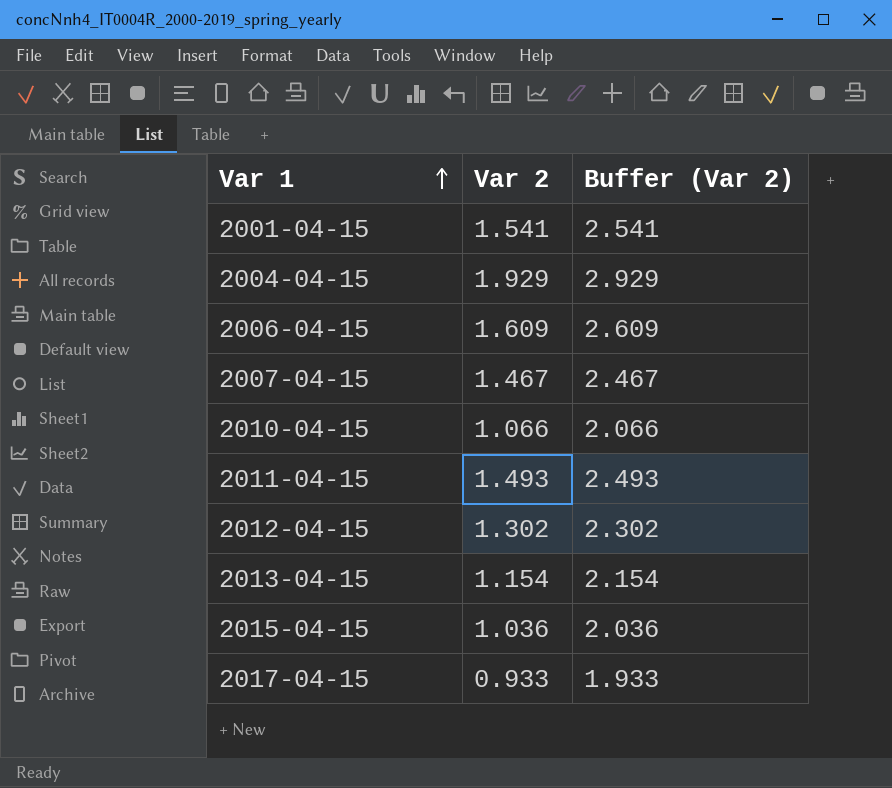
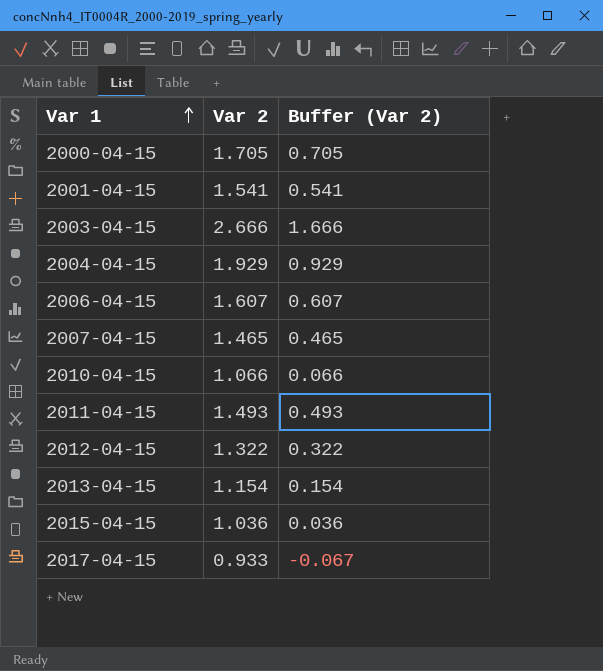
column Buffer (Var 2) | formula: [Var 2] + 1 -> [Var 2] - 1
row 2000-04-15: none -> 1.705 | 0.705
row 2003-04-15: none -> 2.666 | 1.666
2006-04-15 | Var 2: 1.609 -> 1.607
2007-04-15 | Var 2: 1.467 -> 1.465
2012-04-15 | Var 2: 1.302 -> 1.322

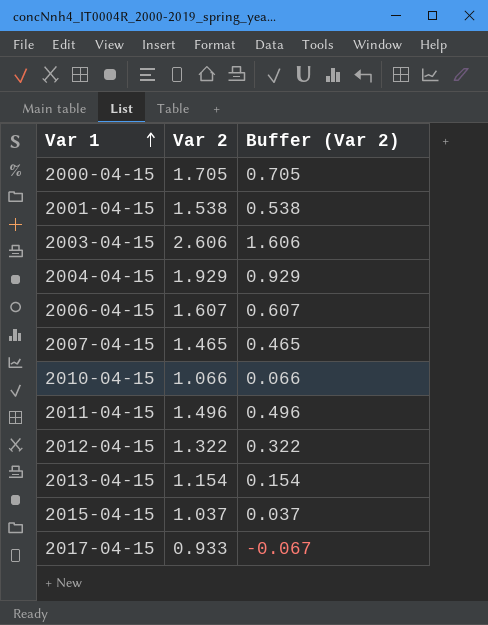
2001-04-15 | Var 2: 1.541 -> 1.538
2001-04-15 | Buffer (Var 2): 0.541 -> 0.538
2003-04-15 | Var 2: 2.666 -> 2.606
2003-04-15 | Buffer (Var 2): 1.666 -> 1.606
2011-04-15 | Var 2: 1.493 -> 1.496
2011-04-15 | Buffer (Var 2): 0.493 -> 0.496
2015-04-15 | Var 2: 1.036 -> 1.037
2015-04-15 | Buffer (Var 2): 0.036 -> 0.037

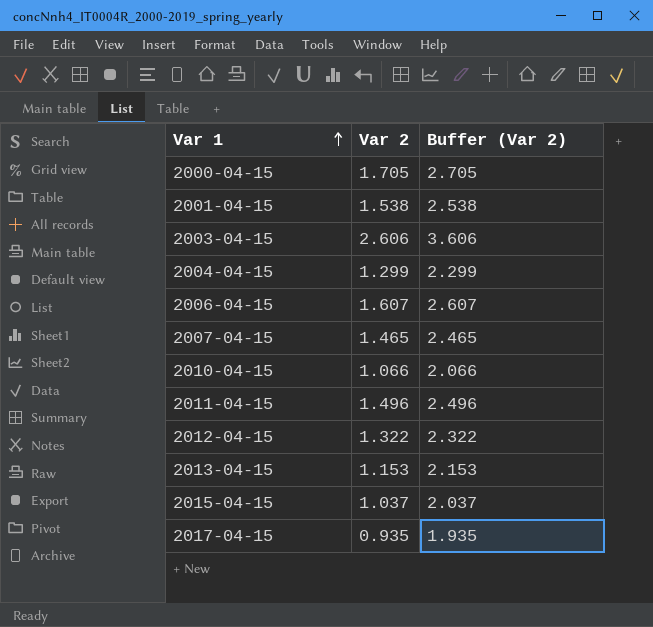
column Buffer (Var 2) | formula: [Var 2] - 1 -> [Var 2] + 1
2004-04-15 | Var 2: 1.929 -> 1.299
2013-04-15 | Var 2: 1.154 -> 1.153
2017-04-15 | Var 2: 0.933 -> 0.935

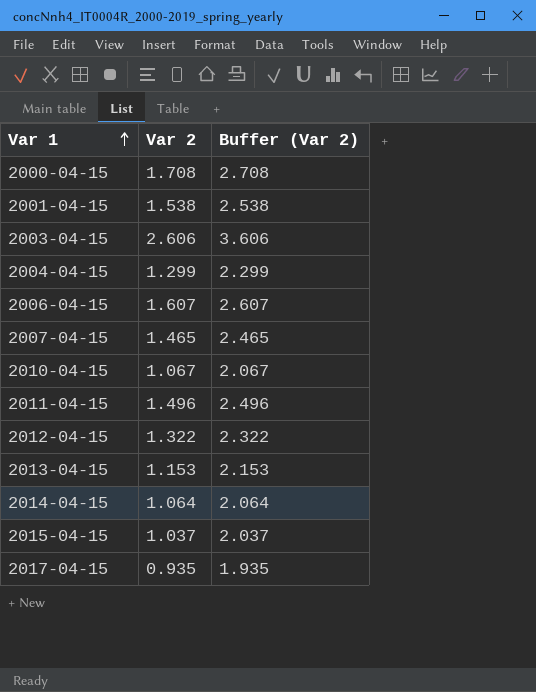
2000-04-15 | Var 2: 1.705 -> 1.708
2000-04-15 | Buffer (Var 2): 2.705 -> 2.708
2010-04-15 | Var 2: 1.066 -> 1.067
2010-04-15 | Buffer (Var 2): 2.066 -> 2.067
row 2014-04-15: none -> 1.064 | 2.064

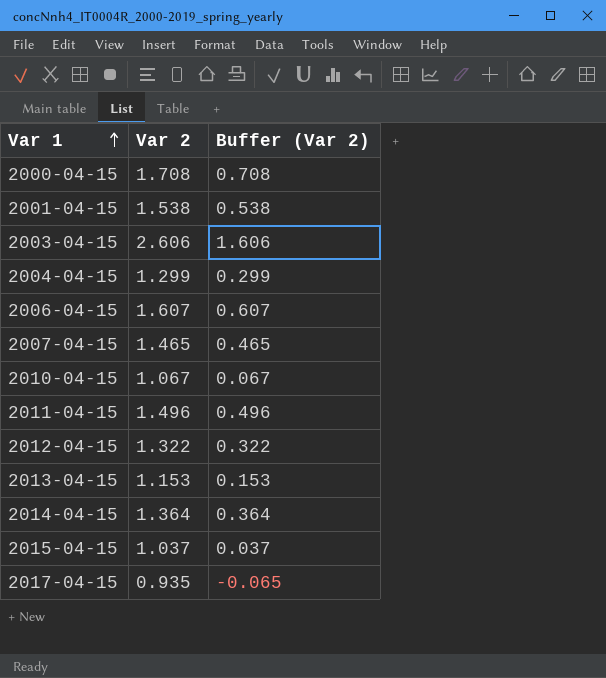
column Buffer (Var 2) | formula: [Var 2] + 1 -> [Var 2] - 1
2014-04-15 | Var 2: 1.064 -> 1.364

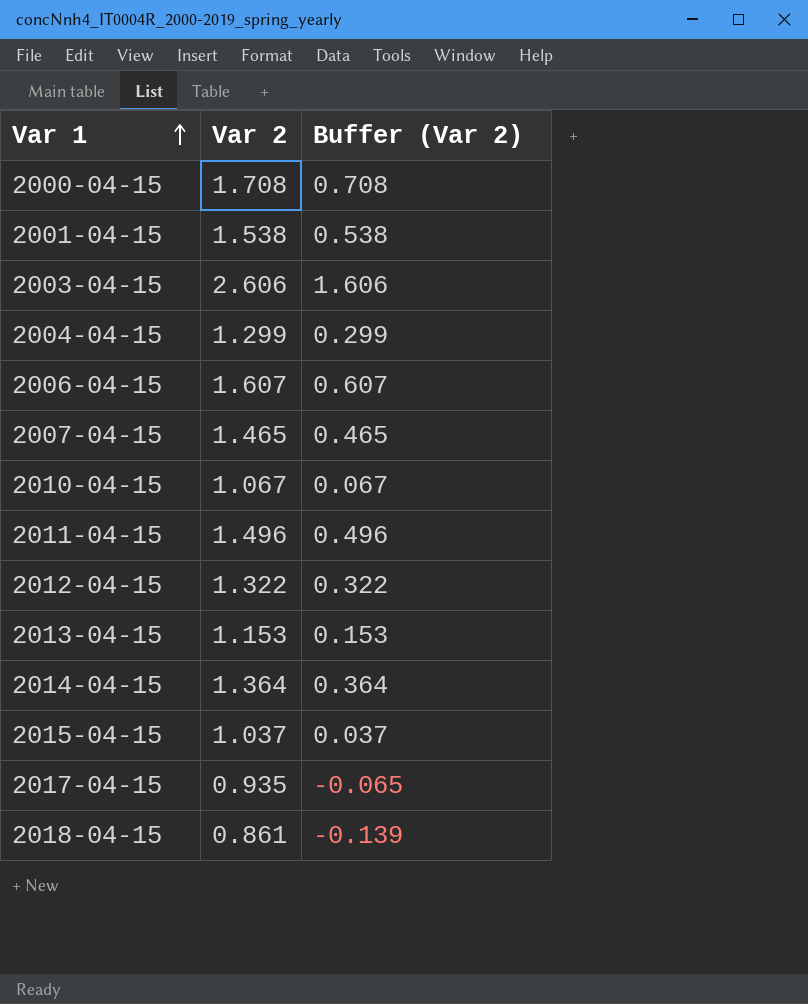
row 2018-04-15: none -> 0.861 | -0.139

